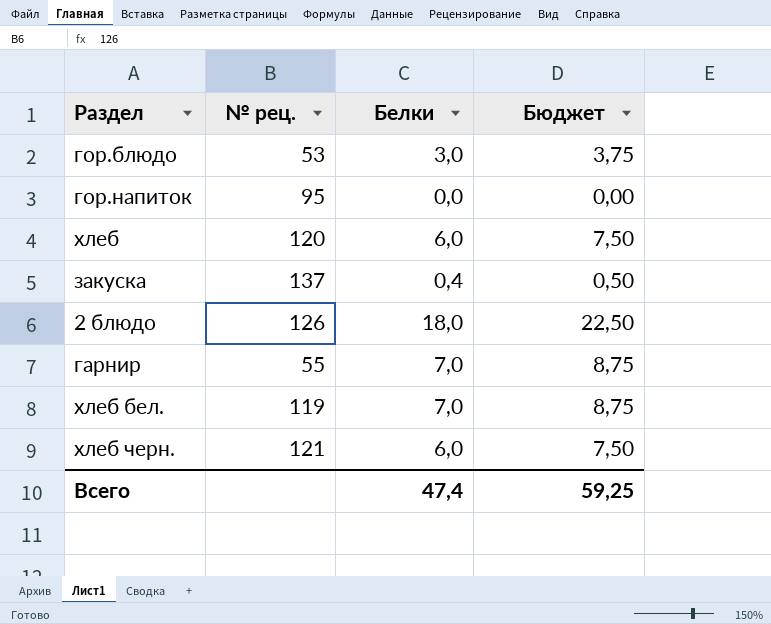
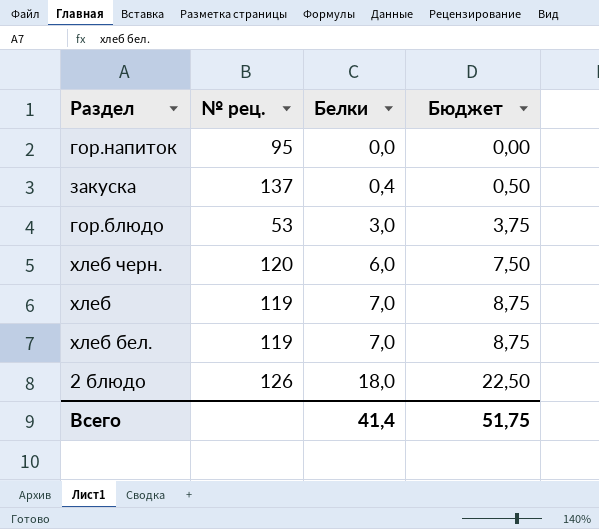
row order: none -> Белки ascending
row гарнир: 55 | 7,0 | 8,75 -> none
хлеб черн. | № рец.: 121 -> 120
хлеб | № рец.: 120 -> 119
хлеб | Белки: 6,0 -> 7,0
хлеб | Бюджет: 7,50 -> 8,75
Всего | Белки: 47,4 -> 41,4
Всего | Бюджет: 59,25 -> 51,75

